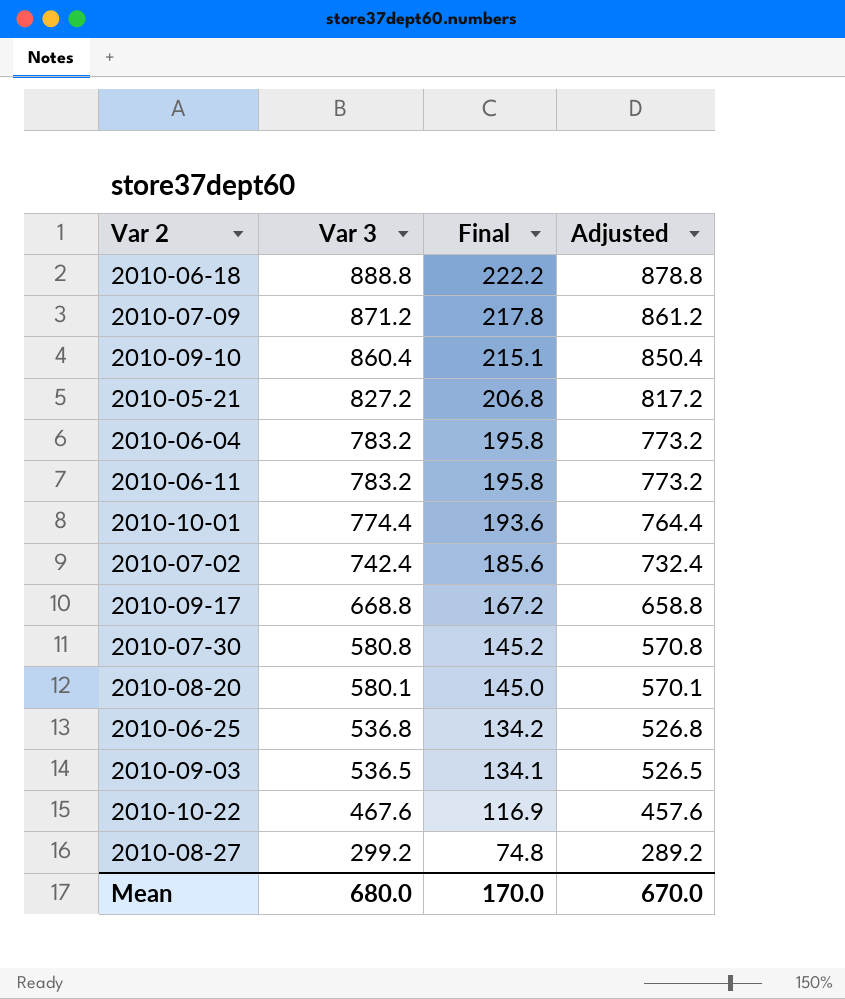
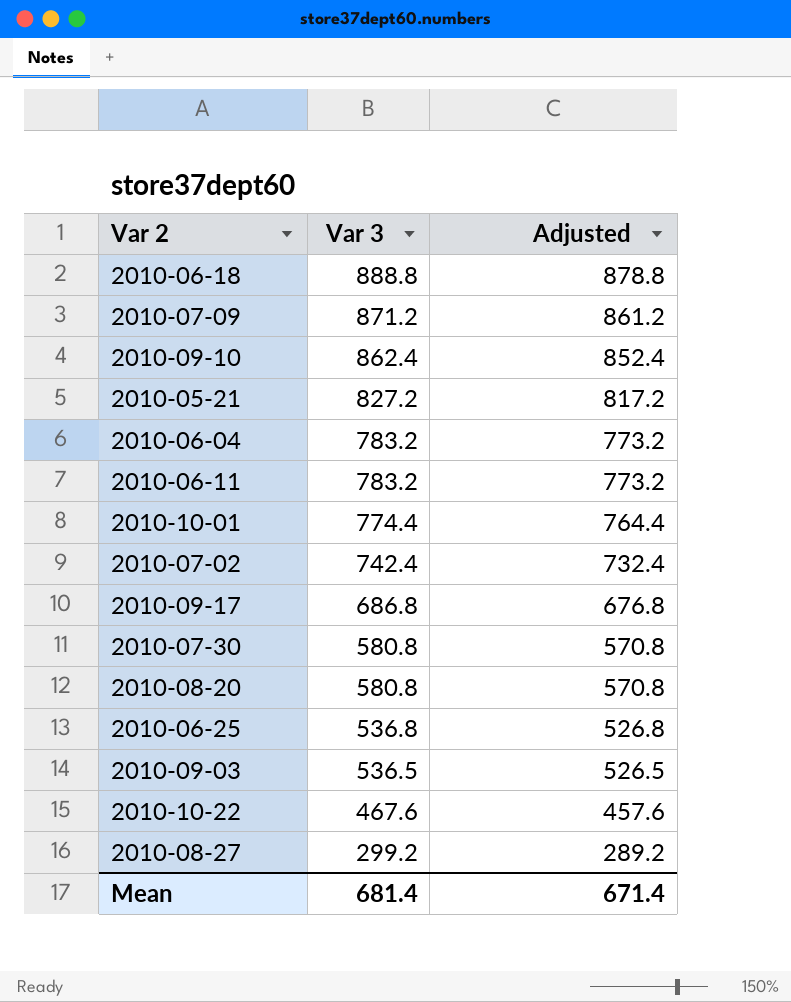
column Final | formula: [Var 3] * 0.25 -> none
2010-09-10 | Var 3: 860.4 -> 862.4
2010-09-10 | Adjusted: 850.4 -> 852.4
2010-09-17 | Var 3: 668.8 -> 686.8
2010-09-17 | Adjusted: 658.8 -> 676.8
2010-08-20 | Var 3: 580.1 -> 580.8
2010-08-20 | Adjusted: 570.1 -> 570.8
Mean | Var 3: 680.0 -> 681.4
Mean | Adjusted: 670.0 -> 671.4

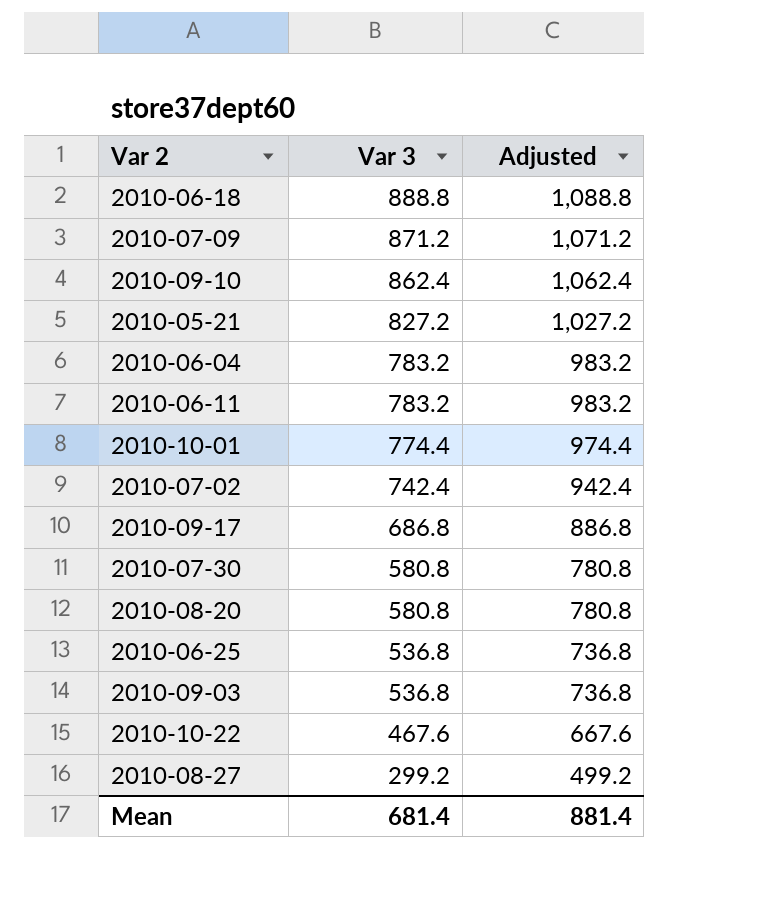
column Adjusted | formula: [Var 3] - 10 -> [Var 3] + 200
2010-09-03 | Var 3: 536.5 -> 536.8
Mean | Adjusted: 671.4 -> 881.4

